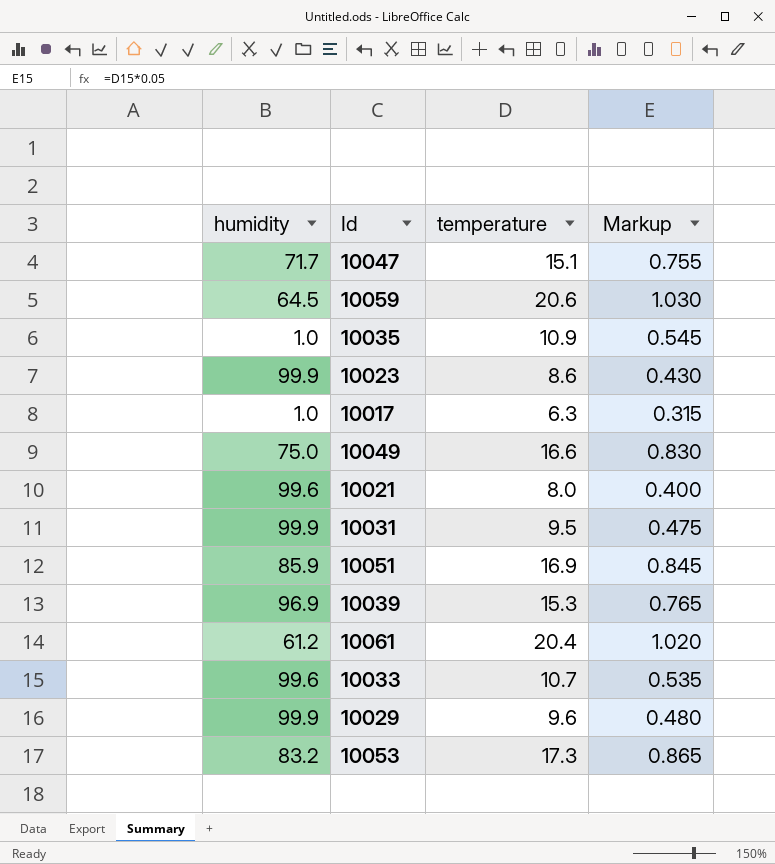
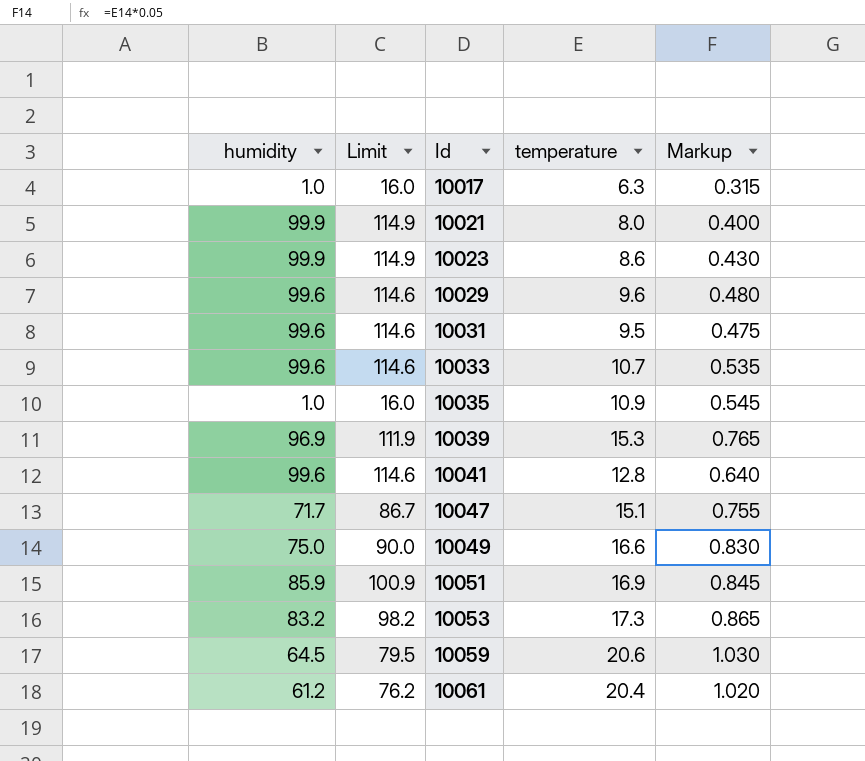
row order: none -> Id ascending
column Limit | formula: none -> [humidity] + 15
10021 | humidity: 99.6 -> 99.9
10029 | humidity: 99.9 -> 99.6
10031 | humidity: 99.9 -> 99.6
row 10041: none -> 99.6 | 114.6 | 12.8 | 0.640

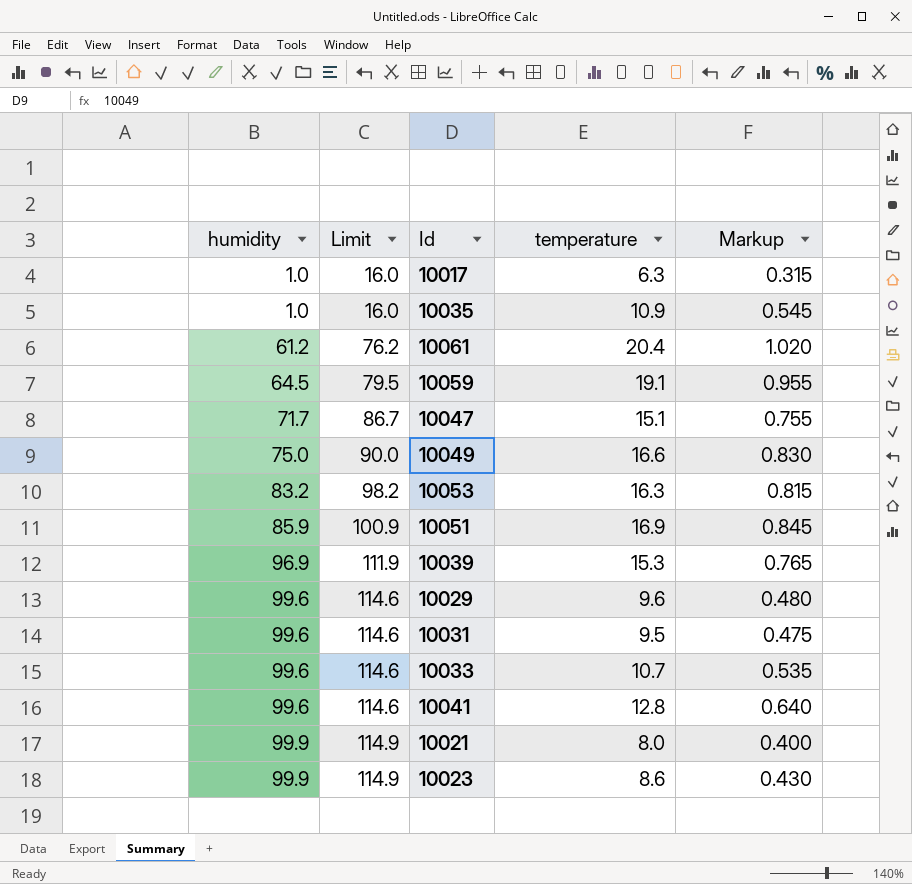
row order: Id ascending -> humidity ascending
10059 | temperature: 20.6 -> 19.1
10059 | Markup: 1.030 -> 0.955
10053 | temperature: 17.3 -> 16.3
10053 | Markup: 0.865 -> 0.815

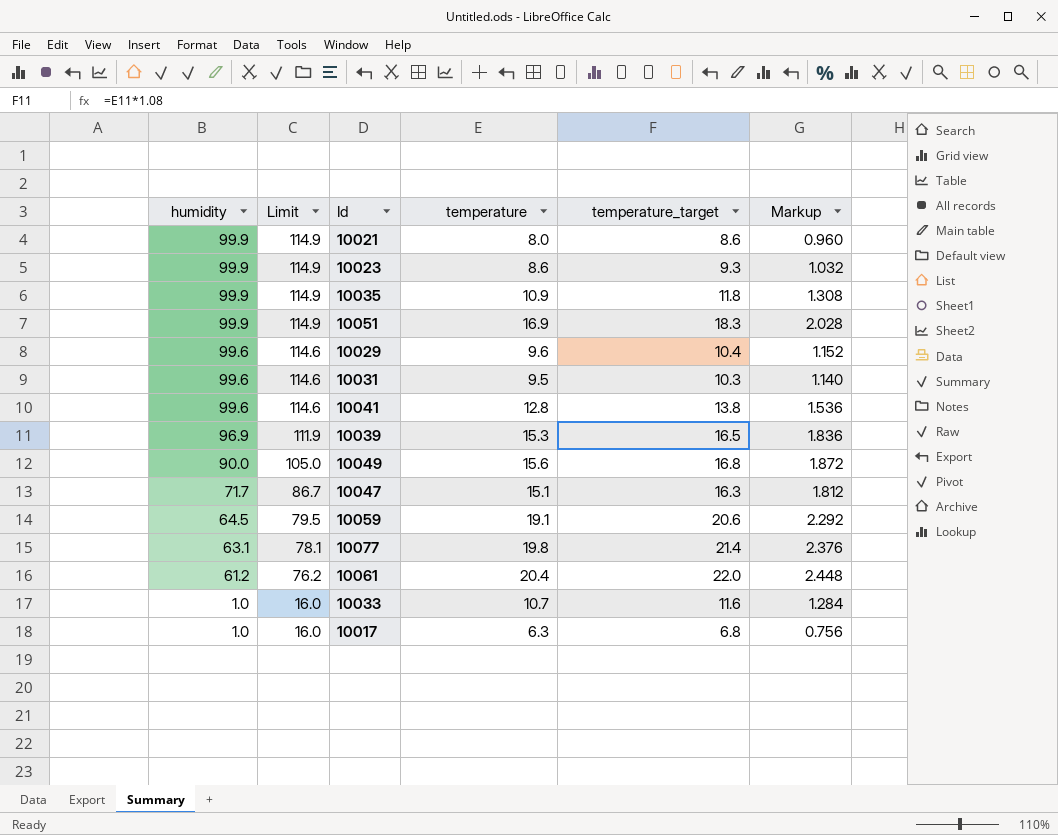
row order: humidity ascending -> humidity descending
column temperature_target | formula: none -> [temperature] * 1.08
column Markup | formula: [temperature] * 0.05 -> [temperature] * 0.12
row 10053: 83.2 | 98.2 | 16.3 | 0.815 -> none
10035 | humidity: 1.0 -> 99.9
10035 | Limit: 16.0 -> 114.9
10051 | humidity: 85.9 -> 99.9
10051 | Limit: 100.9 -> 114.9
10049 | humidity: 75.0 -> 90.0
10049 | Limit: 90.0 -> 105.0
10049 | temperature: 16.6 -> 15.6
row 10077: none -> 63.1 | 78.1 | 19.8 | 21.4 | 2.376
10033 | humidity: 99.6 -> 1.0
10033 | Limit: 114.6 -> 16.0

